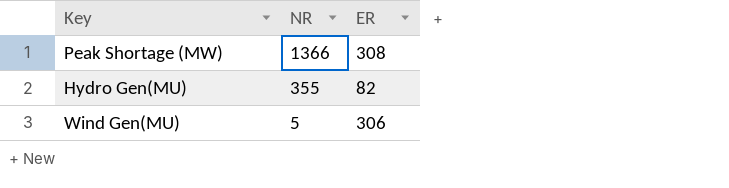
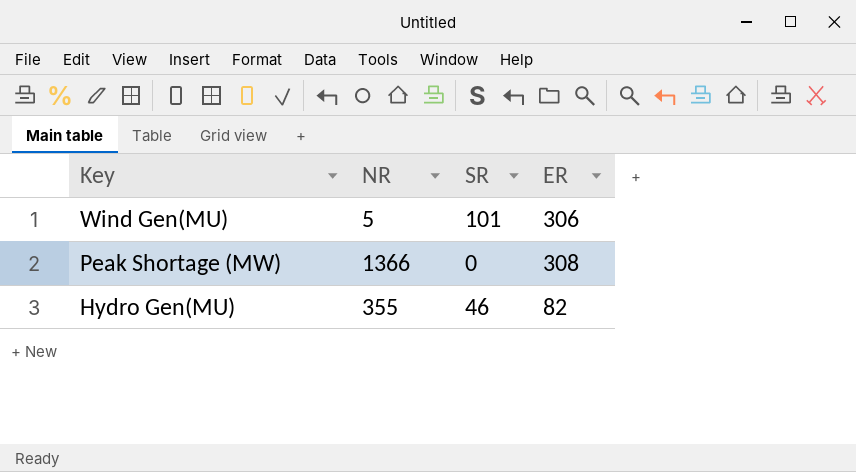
row order: NR descending -> Key descending
column SR | position: none -> 3

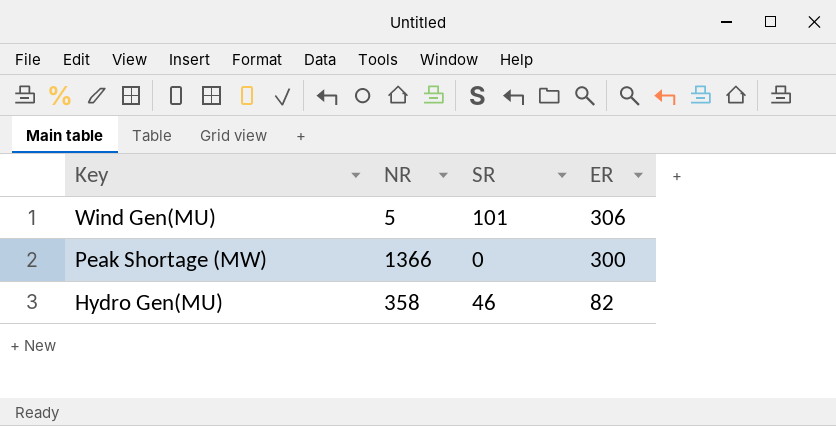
Peak Shortage (MW) | ER: 308 -> 300
Hydro Gen(MU) | NR: 355 -> 358

